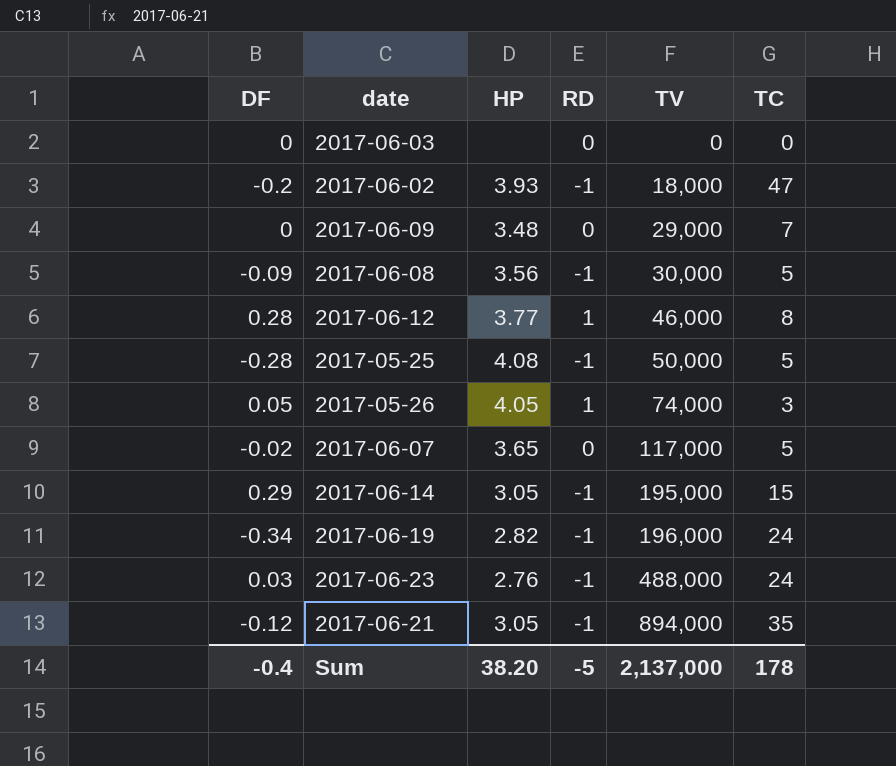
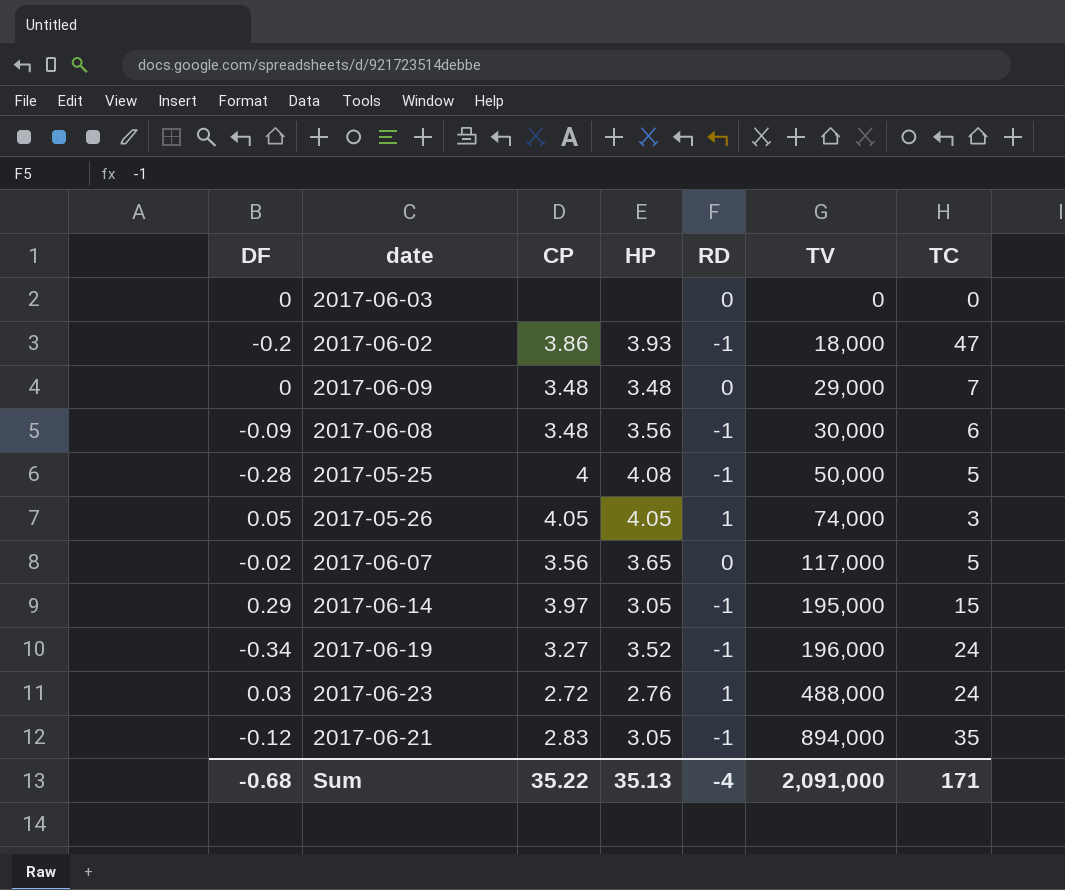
column CP | position: none -> 3
row 2017-06-12: 0.28 | 3.77 | 1 | 46,000 | 8 -> none
2017-06-08 | TC: 5 -> 6
2017-06-19 | HP: 2.82 -> 3.52
2017-06-23 | RD: -1 -> 1
Sum | DF: -0.4 -> -0.68
Sum | HP: 38.20 -> 35.13
Sum | RD: -5 -> -4
Sum | TV: 2,137,000 -> 2,091,000
Sum | TC: 178 -> 171

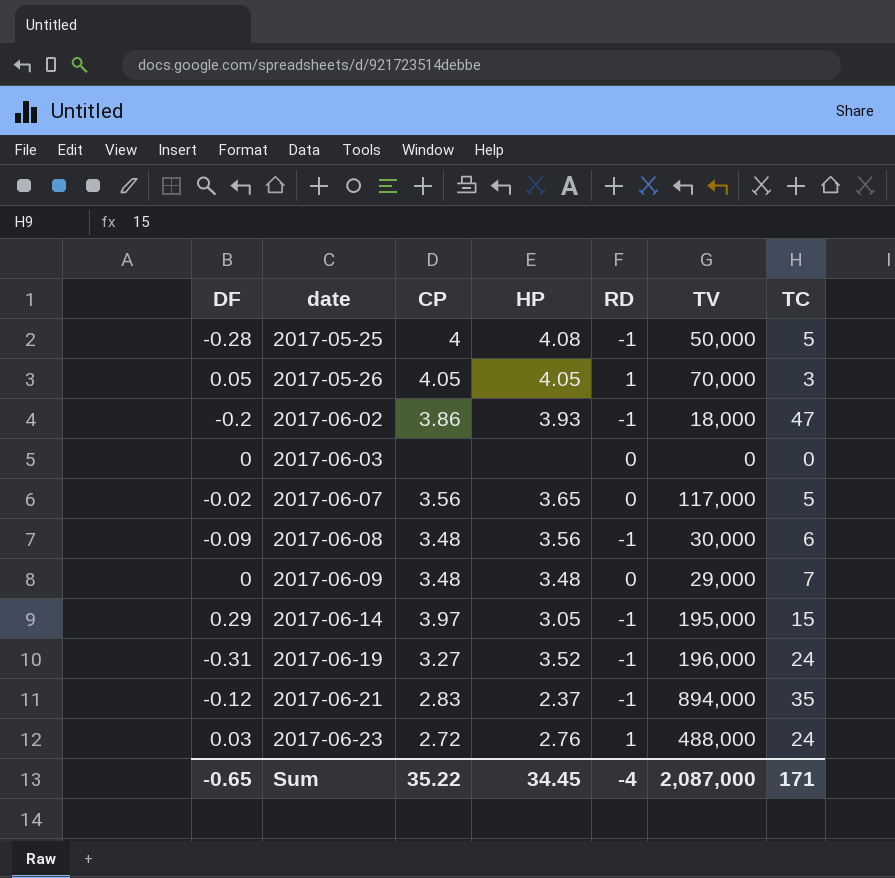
row order: TV ascending -> date ascending
2017-05-26 | TV: 74,000 -> 70,000
2017-06-19 | DF: -0.34 -> -0.31
2017-06-21 | HP: 3.05 -> 2.37
Sum | DF: -0.68 -> -0.65
Sum | HP: 35.13 -> 34.45
Sum | TV: 2,091,000 -> 2,087,000

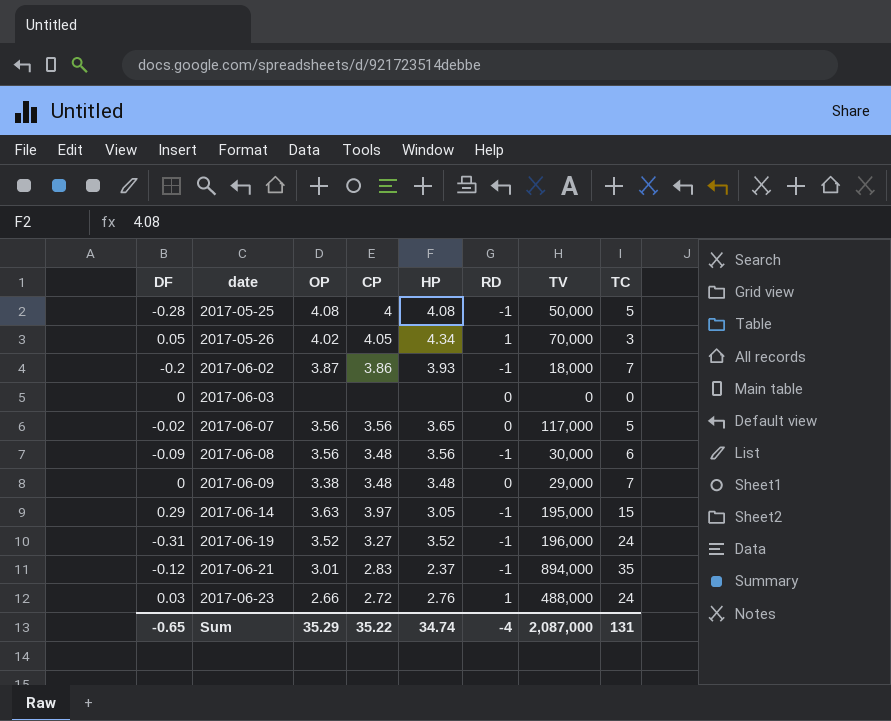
column OP | position: none -> 3
2017-05-26 | HP: 4.05 -> 4.34
2017-06-02 | TC: 47 -> 7
Sum | HP: 34.45 -> 34.74
Sum | TC: 171 -> 131

